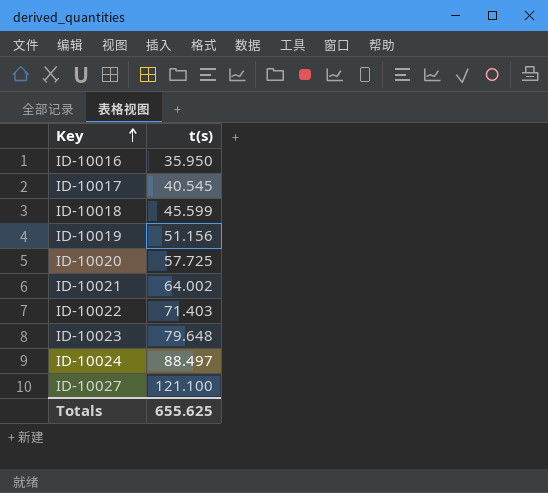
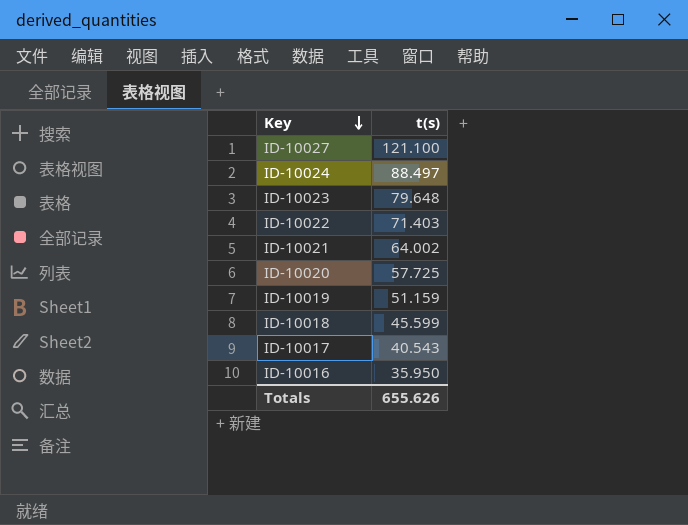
row order: Key ascending -> Key descending
ID-10019 | t(s): 51.156 -> 51.159
ID-10017 | t(s): 40.545 -> 40.543
Totals | t(s): 655.625 -> 655.626

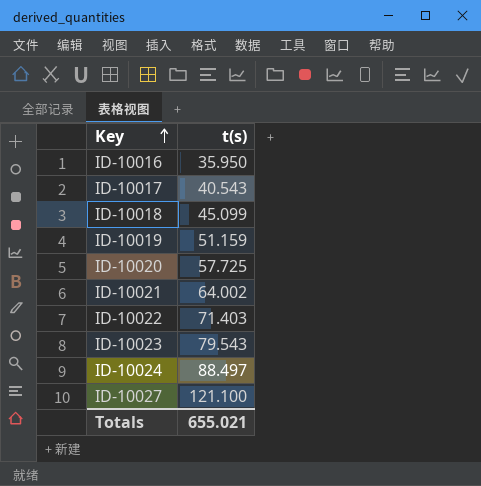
row order: Key descending -> Key ascending
ID-10018 | t(s): 45.599 -> 45.099
ID-10023 | t(s): 79.648 -> 79.543
Totals | t(s): 655.626 -> 655.021

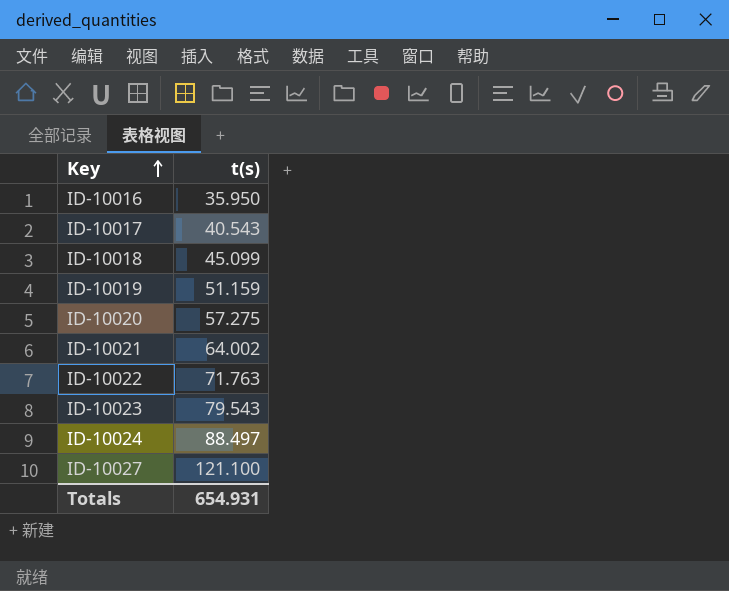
ID-10020 | t(s): 57.725 -> 57.275
ID-10022 | t(s): 71.403 -> 71.763
Totals | t(s): 655.021 -> 654.931

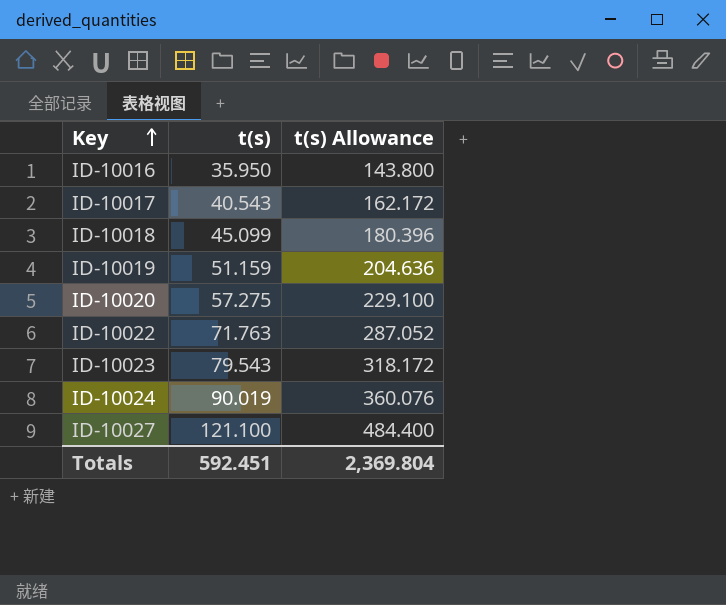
column t(s) Allowance | formula: none -> [t(s)] * 4
row ID-10021: 64.002 -> none
ID-10024 | t(s): 88.497 -> 90.019
Totals | t(s): 654.931 -> 592.451

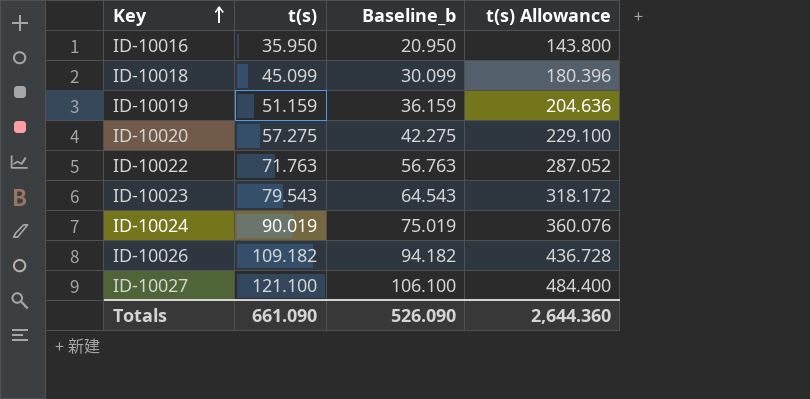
column Baseline_b | formula: none -> [t(s)] - 15
row ID-10017: 40.543 | 162.172 -> none
row ID-10026: none -> 109.182 | 94.182 | 436.728
Totals | t(s): 592.451 -> 661.090
Totals | t(s) Allowance: 2,369.804 -> 2,644.360

